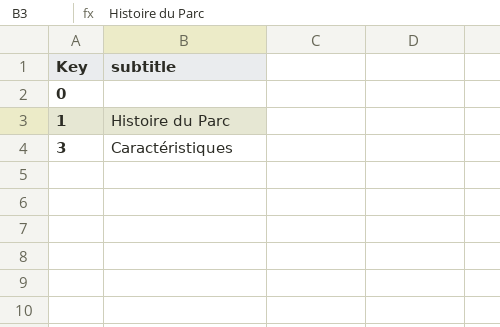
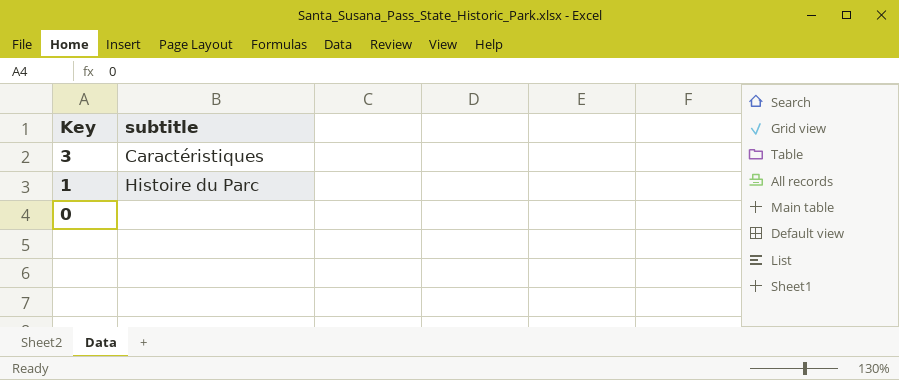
row order: Key ascending -> Key descending

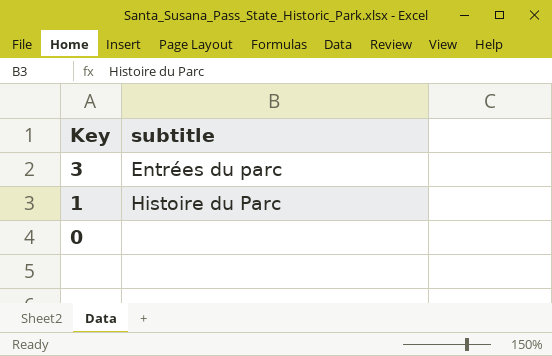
3 | subtitle: Caractéristiques -> Entrées du parc

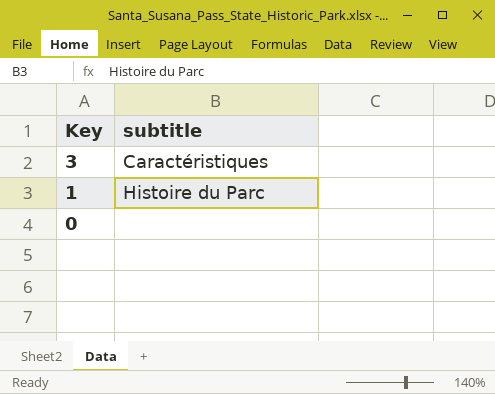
3 | subtitle: Entrées du parc -> Caractéristiques

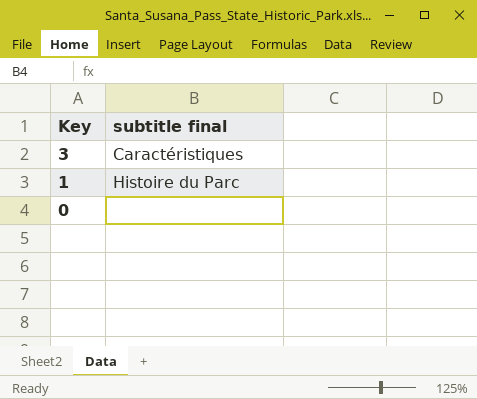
column name: subtitle -> subtitle final

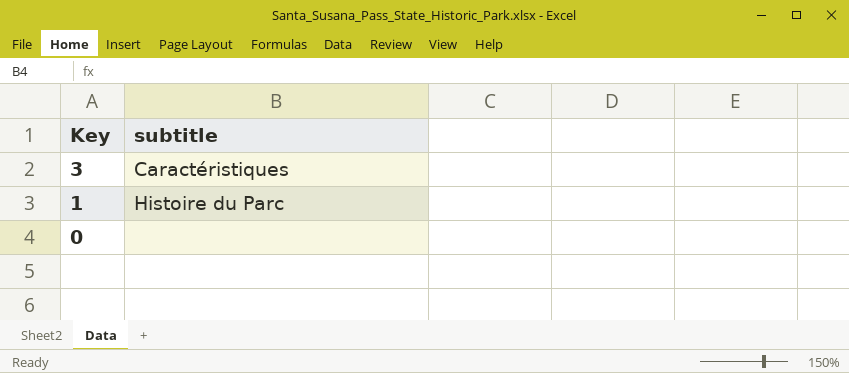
column name: subtitle final -> subtitle

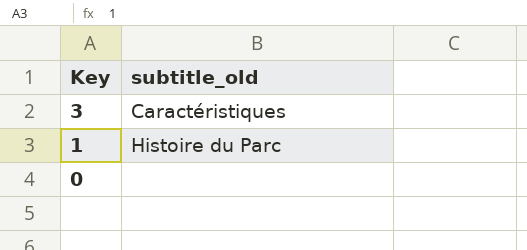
column name: subtitle -> subtitle_old

